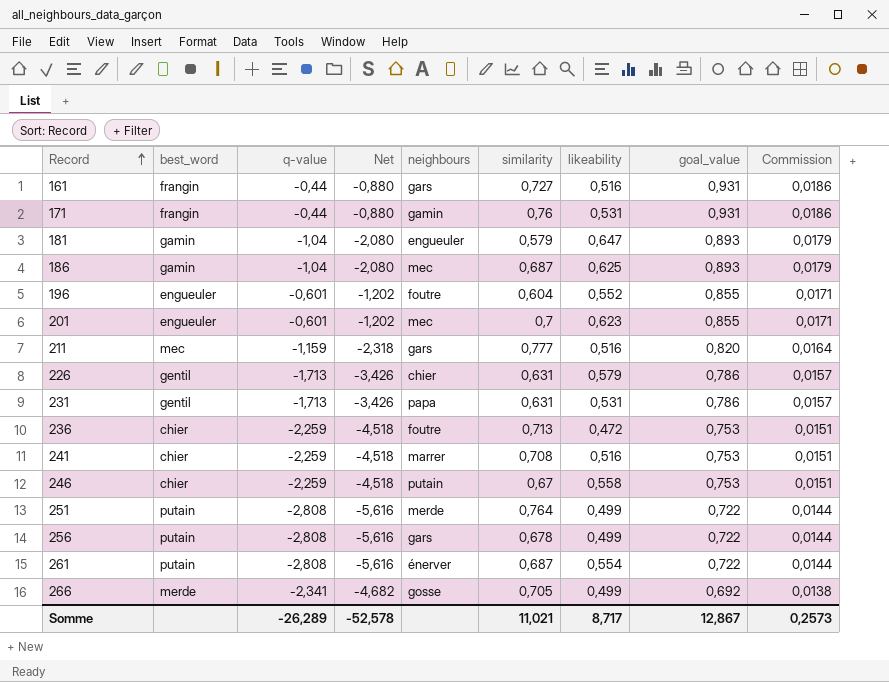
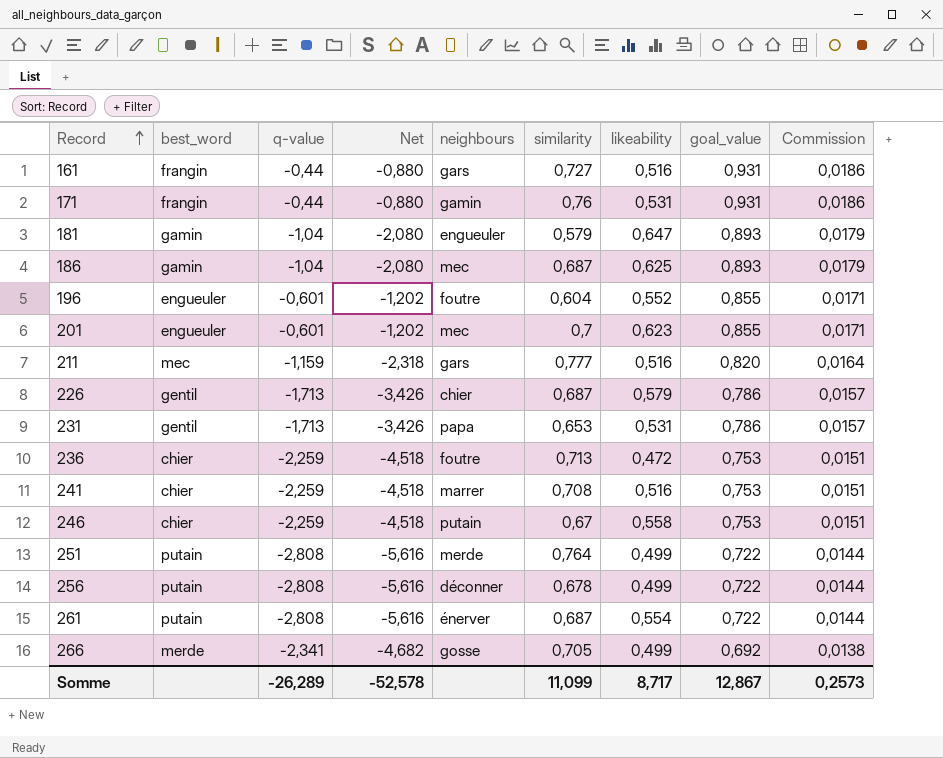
226 | similarity: 0,631 -> 0,687
231 | similarity: 0,631 -> 0,653
256 | neighbours: gars -> déconner
Somme | similarity: 11,021 -> 11,099

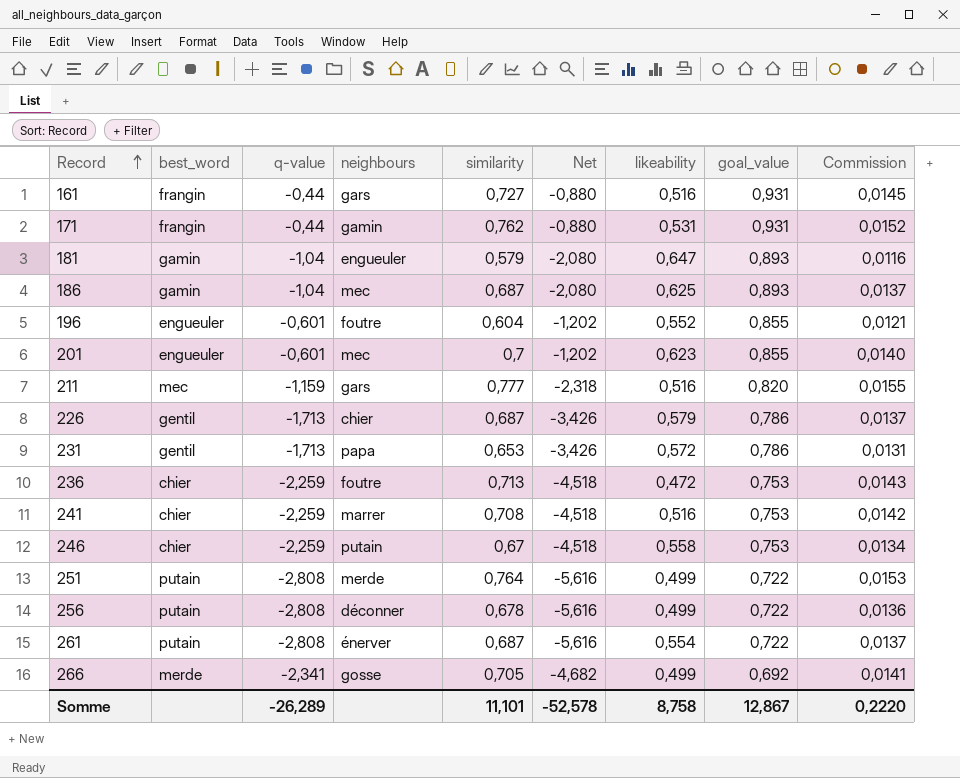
column Net | position: 4 -> 6
column Commission | formula: [goal_value] * 0,02 -> [similarity] * 0,02
171 | similarity: 0,76 -> 0,762
231 | likeability: 0,531 -> 0,572
Somme | similarity: 11,099 -> 11,101
Somme | likeability: 8,717 -> 8,758
Somme | Commission: 0,2573 -> 0,2220

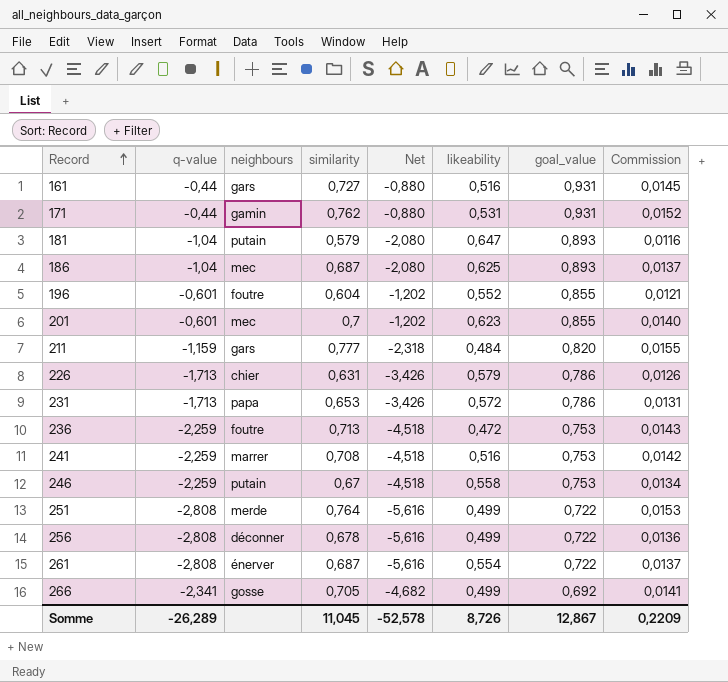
column best_word | position: 2 -> none
181 | neighbours: engueuler -> putain
211 | likeability: 0,516 -> 0,484
226 | similarity: 0,687 -> 0,631
226 | Commission: 0,0137 -> 0,0126
Somme | similarity: 11,101 -> 11,045
Somme | likeability: 8,758 -> 8,726
Somme | Commission: 0,2220 -> 0,2209

